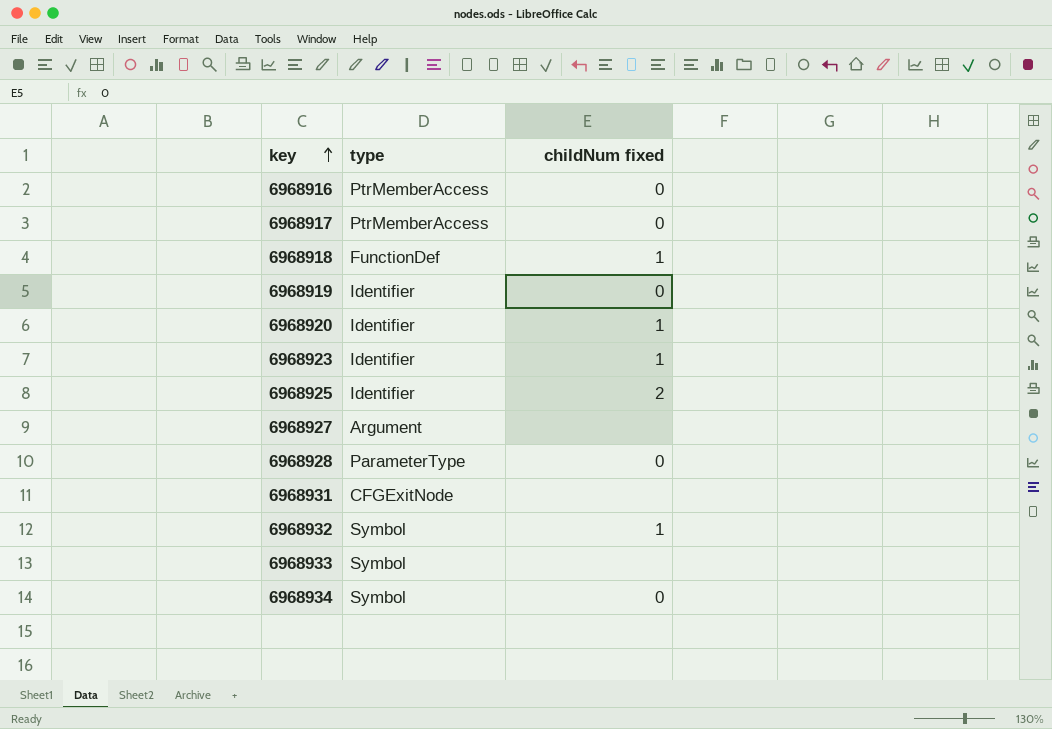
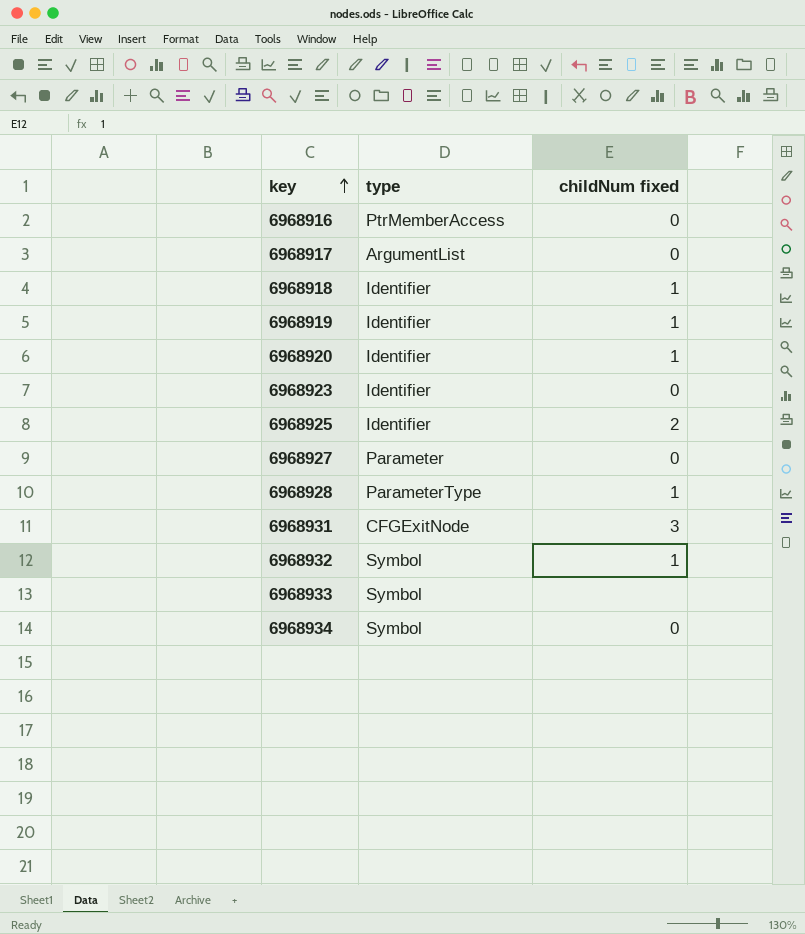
6968917 | type: PtrMemberAccess -> ArgumentList
6968918 | type: FunctionDef -> Identifier
6968919 | childNum fixed: 0 -> 1
6968923 | childNum fixed: 1 -> 0
6968927 | type: Argument -> Parameter
6968927 | childNum fixed: none -> 0
6968928 | childNum fixed: 0 -> 1
6968931 | childNum fixed: none -> 3

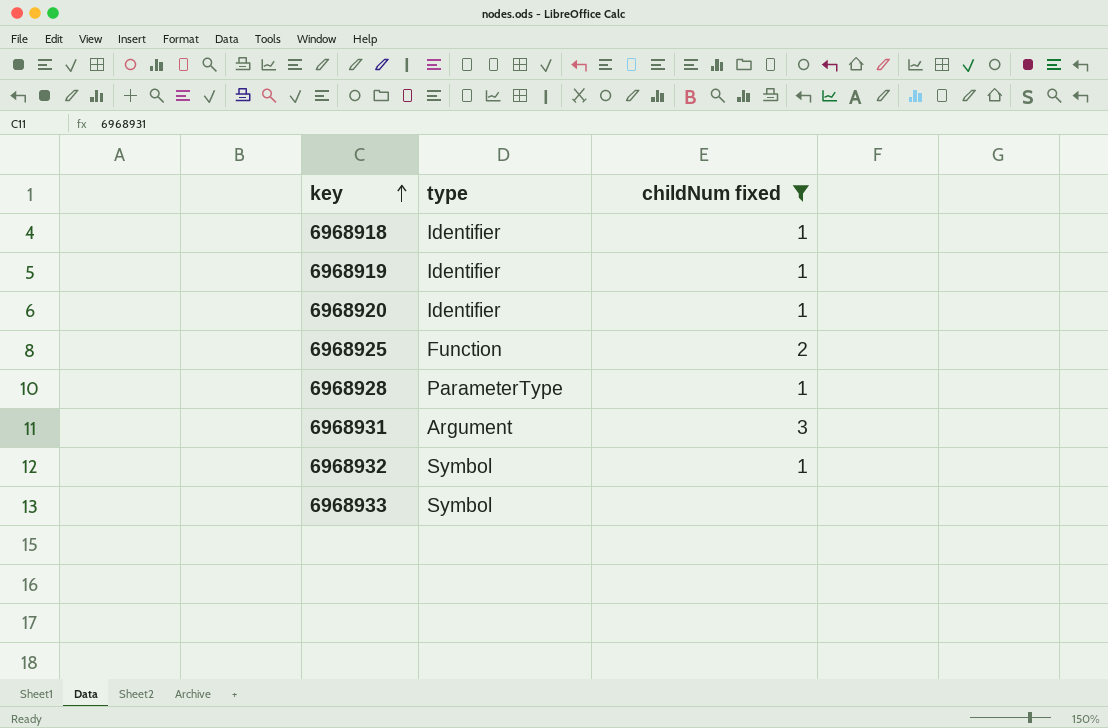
filter: none -> childNum fixed != 0
6968925 | type: Identifier -> Function
6968931 | type: CFGExitNode -> Argument

